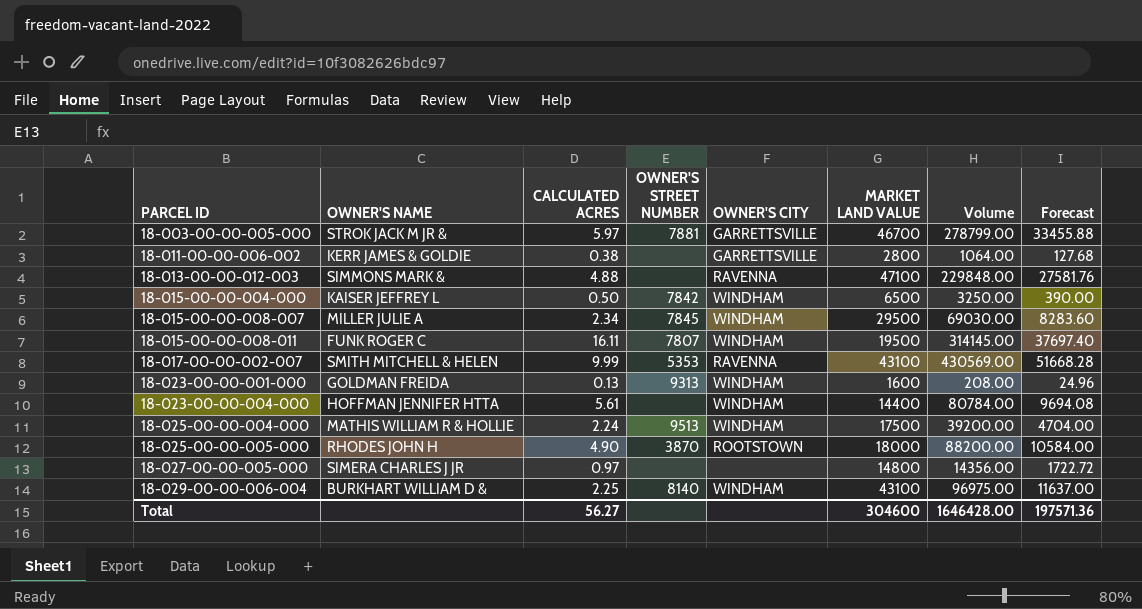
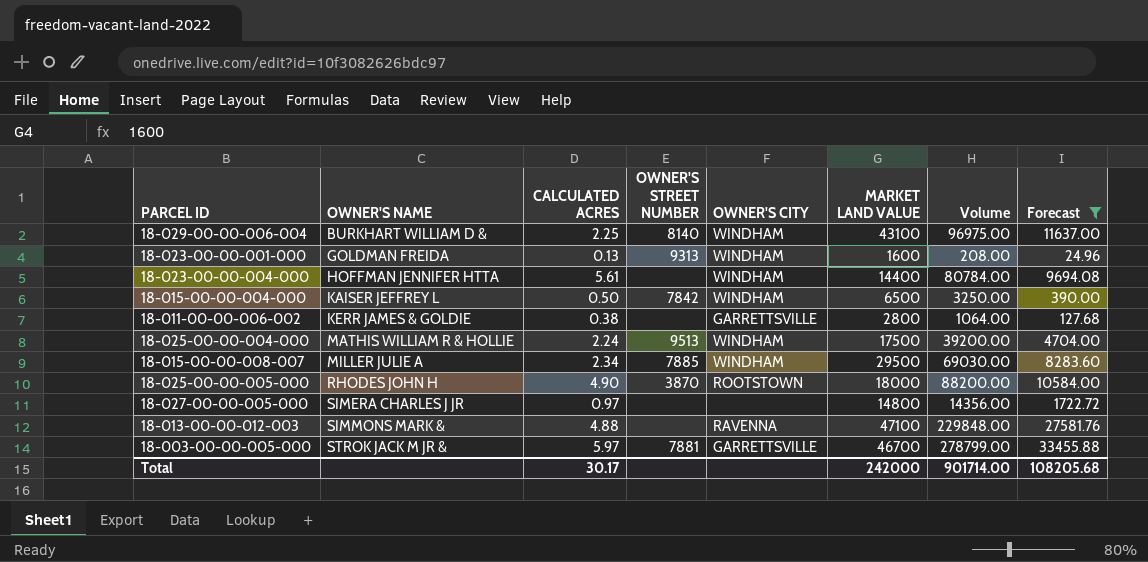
filter: none -> Forecast <= 33455.88
row order: PARCEL ID ascending -> OWNER'S NAME ascending
18-015-00-00-008-007 | OWNER'S STREET NUMBER: 7845 -> 7885
Total | CALCULATED ACRES: 56.27 -> 30.17
Total | MARKET LAND VALUE: 304600 -> 242000
Total | Volume: 1646428.00 -> 901714.00
Total | Forecast: 197571.36 -> 108205.68

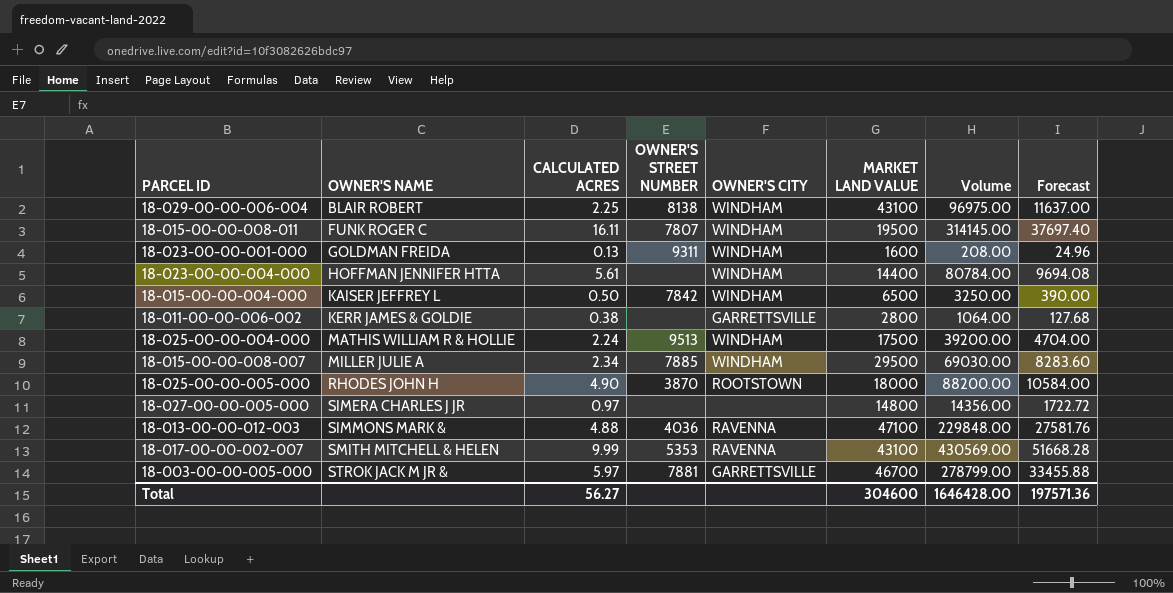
filter: Forecast <= 33455.88 -> none
18-029-00-00-006-004 | OWNER'S NAME: BURKHART WILLIAM D & -> BLAIR ROBERT
18-029-00-00-006-004 | OWNER'S STREET NUMBER: 8140 -> 8138
18-023-00-00-001-000 | OWNER'S STREET NUMBER: 9313 -> 9311
18-013-00-00-012-003 | OWNER'S STREET NUMBER: none -> 4036
Total | CALCULATED ACRES: 30.17 -> 56.27
Total | MARKET LAND VALUE: 242000 -> 304600
Total | Volume: 901714.00 -> 1646428.00
Total | Forecast: 108205.68 -> 197571.36

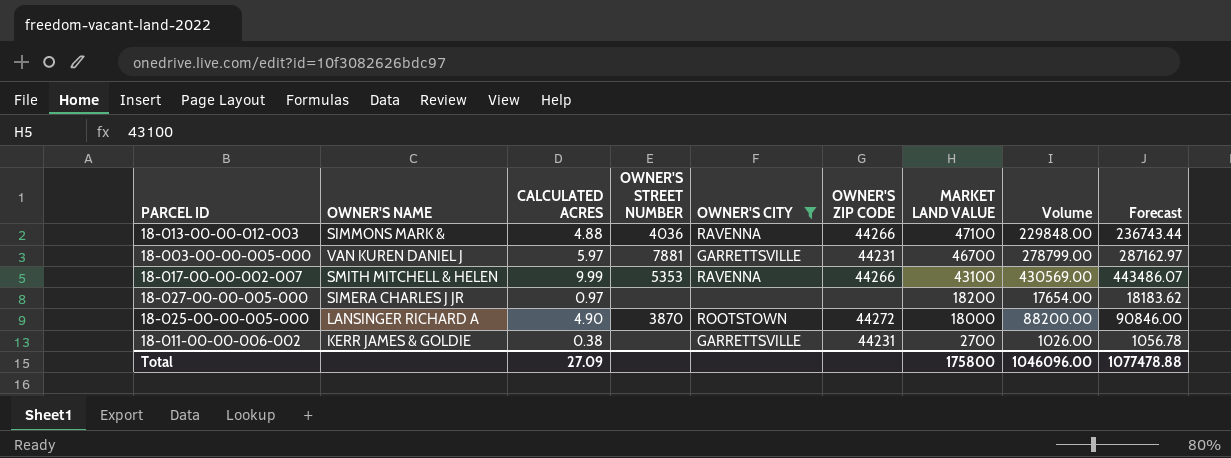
filter: none -> OWNER'S CITY != WINDHAM
row order: OWNER'S NAME ascending -> MARKET LAND VALUE descending
column OWNER'S ZIP CODE | position: none -> 6
column Forecast | formula: [Volume] * 0.12 -> [Volume] * 1.03
18-003-00-00-005-000 | OWNER'S NAME: STROK JACK M JR & -> VAN KUREN DANIEL J
18-027-00-00-005-000 | MARKET LAND VALUE: 14800 -> 18200
18-027-00-00-005-000 | Volume: 14356.00 -> 17654.00
18-025-00-00-005-000 | OWNER'S NAME: RHODES JOHN H -> LANSINGER RICHARD A
18-011-00-00-006-002 | MARKET LAND VALUE: 2800 -> 2700
18-011-00-00-006-002 | Volume: 1064.00 -> 1026.00
Total | CALCULATED ACRES: 56.27 -> 27.09
Total | MARKET LAND VALUE: 304600 -> 175800
Total | Volume: 1646428.00 -> 1046096.00
Total | Forecast: 197571.36 -> 1077478.88

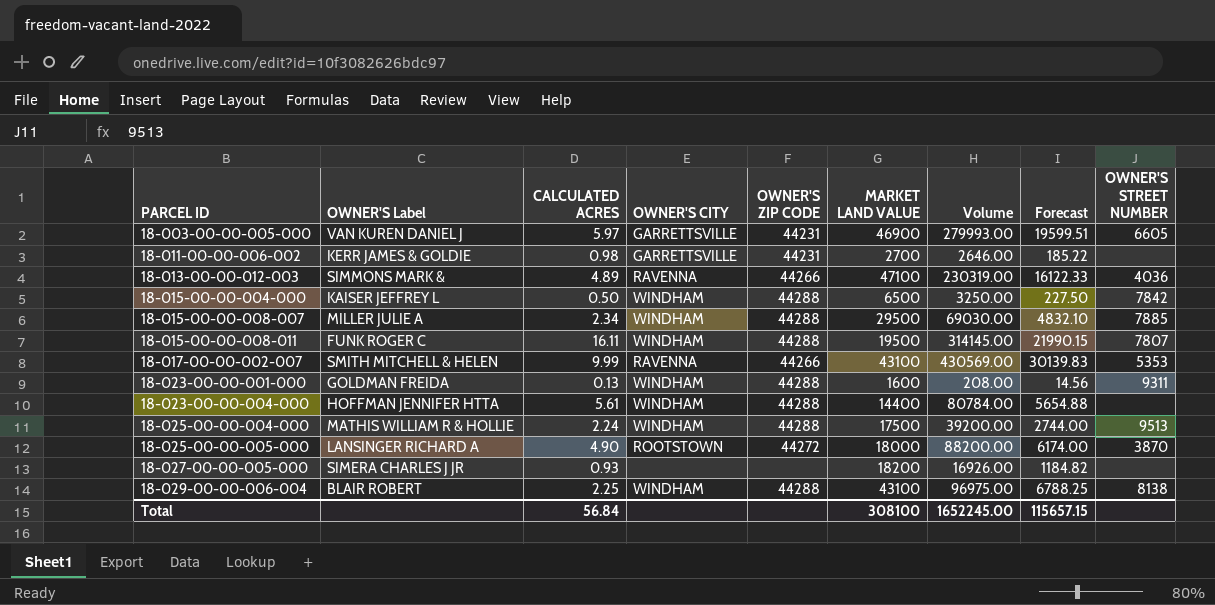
filter: OWNER'S CITY != WINDHAM -> none
row order: MARKET LAND VALUE descending -> PARCEL ID ascending
column name: OWNER'S NAME -> OWNER'S Label
column Forecast | formula: [Volume] * 1.03 -> [Volume] * 0.07
column OWNER'S STREET NUMBER | position: 4 -> 9
18-003-00-00-005-000 | MARKET LAND VALUE: 46700 -> 46900
18-003-00-00-005-000 | Volume: 278799.00 -> 279993.00
18-003-00-00-005-000 | OWNER'S STREET NUMBER: 7881 -> 6605
18-011-00-00-006-002 | CALCULATED ACRES: 0.38 -> 0.98
18-011-00-00-006-002 | Volume: 1026.00 -> 2646.00
18-013-00-00-012-003 | CALCULATED ACRES: 4.88 -> 4.89
18-013-00-00-012-003 | Volume: 229848.00 -> 230319.00
18-027-00-00-005-000 | CALCULATED ACRES: 0.97 -> 0.93
18-027-00-00-005-000 | Volume: 17654.00 -> 16926.00
Total | CALCULATED ACRES: 27.09 -> 56.84
Total | MARKET LAND VALUE: 175800 -> 308100
Total | Volume: 1046096.00 -> 1652245.00
Total | Forecast: 1077478.88 -> 115657.15

